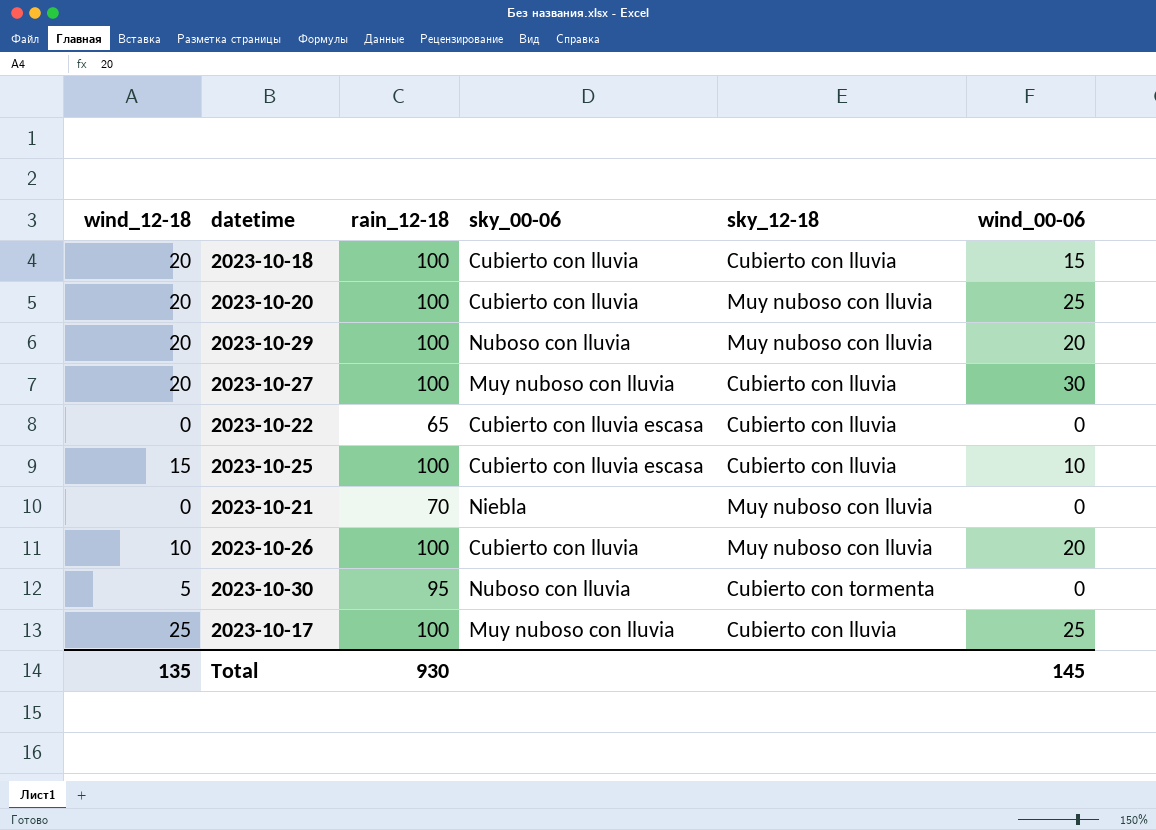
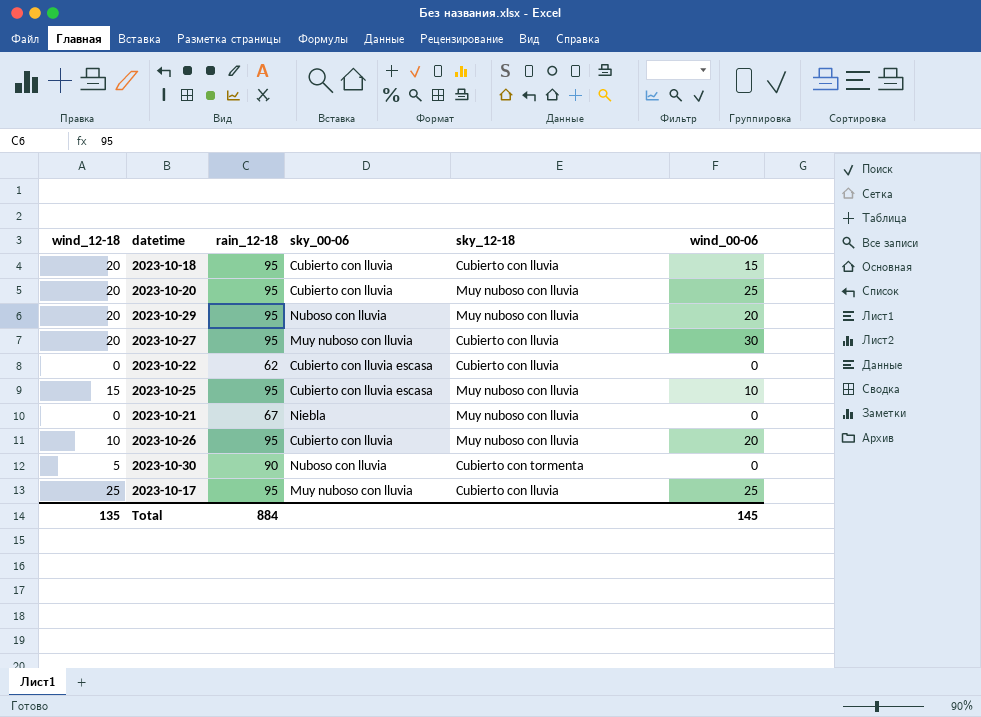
2023-10-18 | rain_12-18: 100 -> 95
2023-10-20 | rain_12-18: 100 -> 95
2023-10-29 | rain_12-18: 100 -> 95
2023-10-27 | rain_12-18: 100 -> 95
2023-10-22 | rain_12-18: 65 -> 62
2023-10-25 | rain_12-18: 100 -> 95
2023-10-25 | sky_12-18: Cubierto con lluvia -> Muy nuboso con lluvia
2023-10-21 | rain_12-18: 70 -> 67
2023-10-26 | rain_12-18: 100 -> 95
2023-10-30 | rain_12-18: 95 -> 90
2023-10-17 | rain_12-18: 100 -> 95
Total | rain_12-18: 930 -> 884

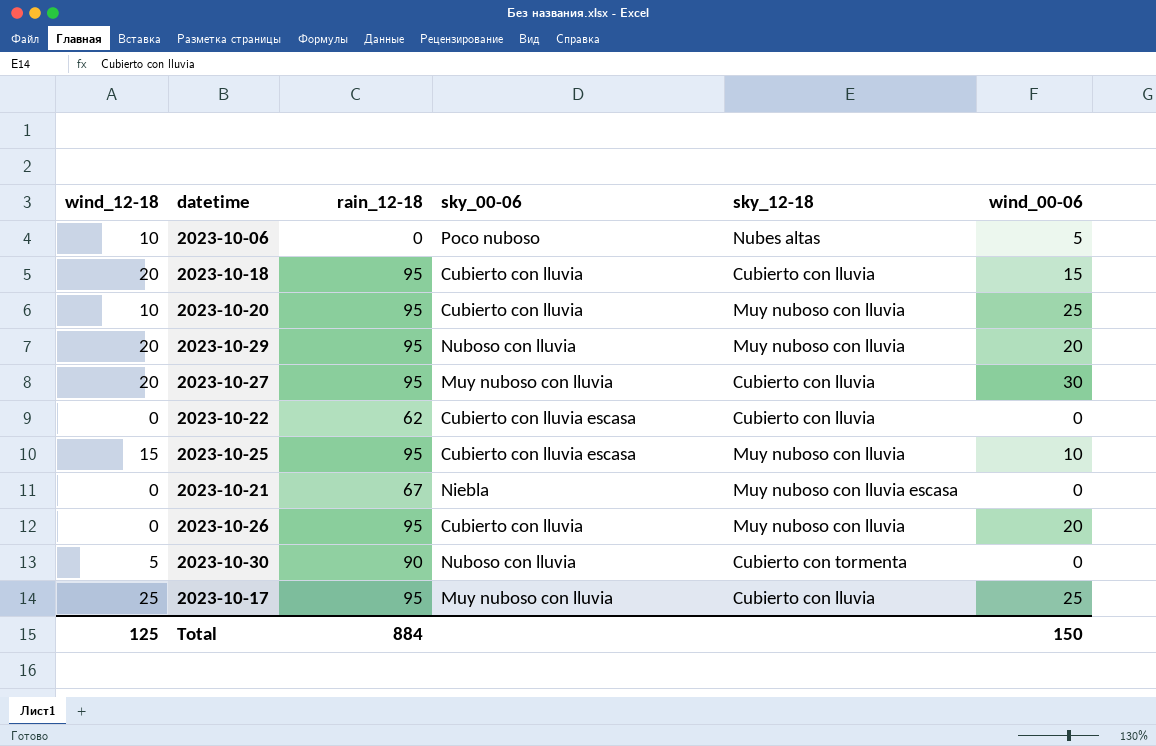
row 2023-10-06: none -> 10 | 0 | Poco nuboso | Nubes altas | 5
2023-10-20 | wind_12-18: 20 -> 10
2023-10-21 | sky_12-18: Muy nuboso con lluvia -> Muy nuboso con lluvia escasa
2023-10-26 | wind_12-18: 10 -> 0
Total | wind_12-18: 135 -> 125
Total | wind_00-06: 145 -> 150

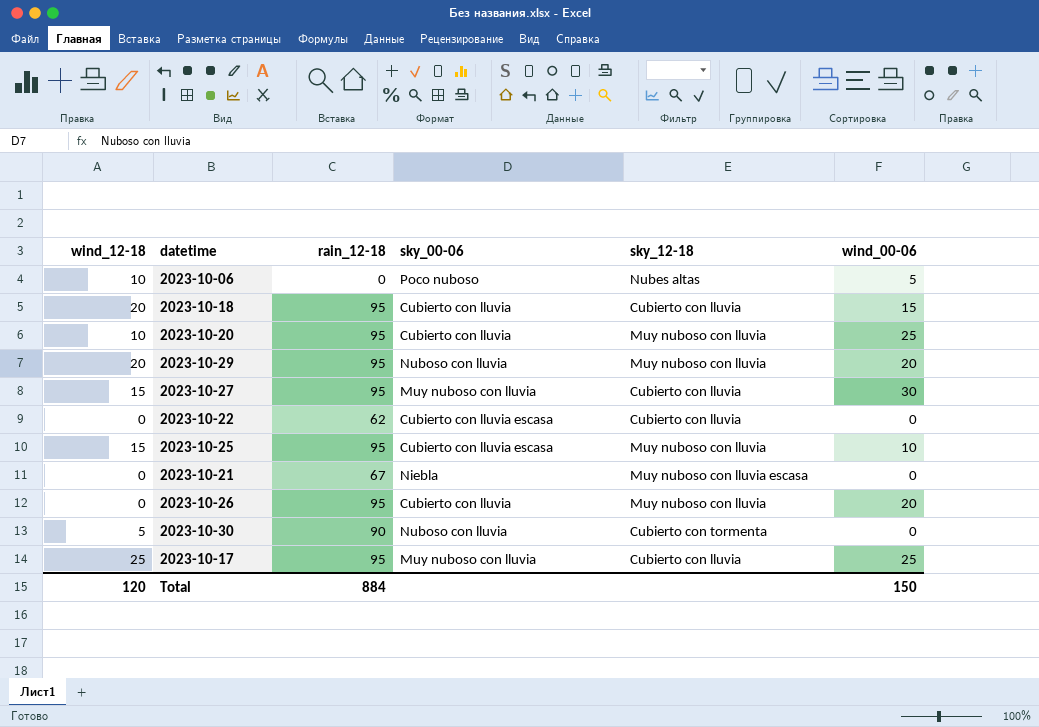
2023-10-27 | wind_12-18: 20 -> 15
Total | wind_12-18: 125 -> 120

